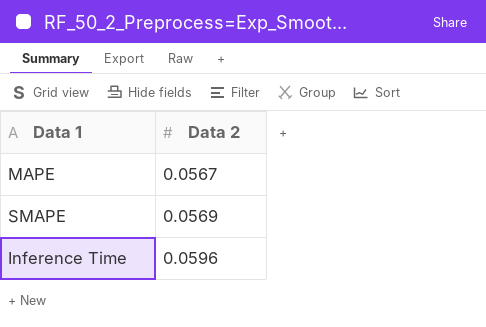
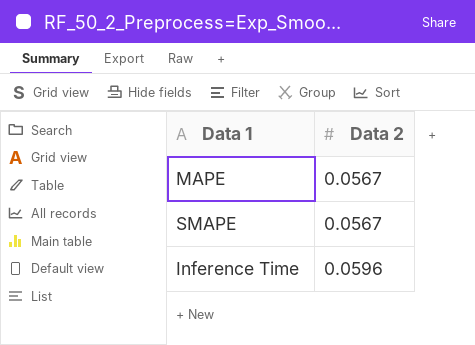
SMAPE | Data 2: 0.0569 -> 0.0567

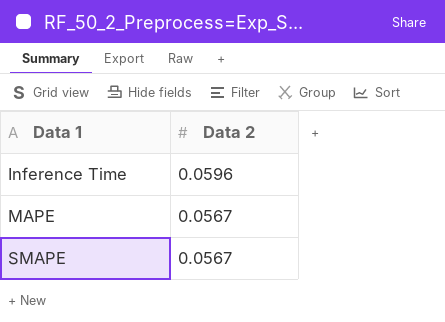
row order: Data 2 ascending -> Data 1 ascending

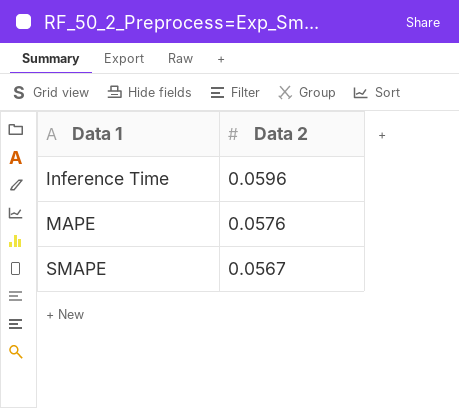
MAPE | Data 2: 0.0567 -> 0.0576

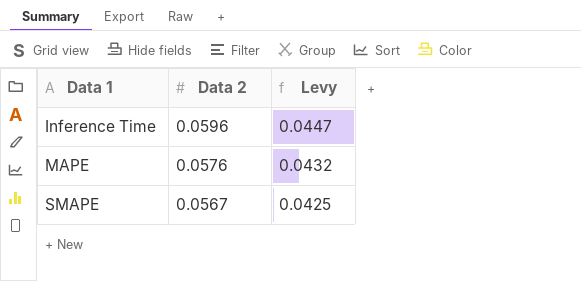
column Levy | formula: none -> [Data 2] * 0.75

